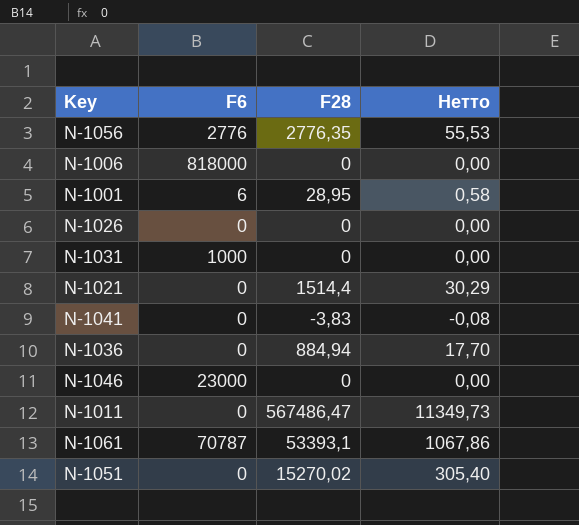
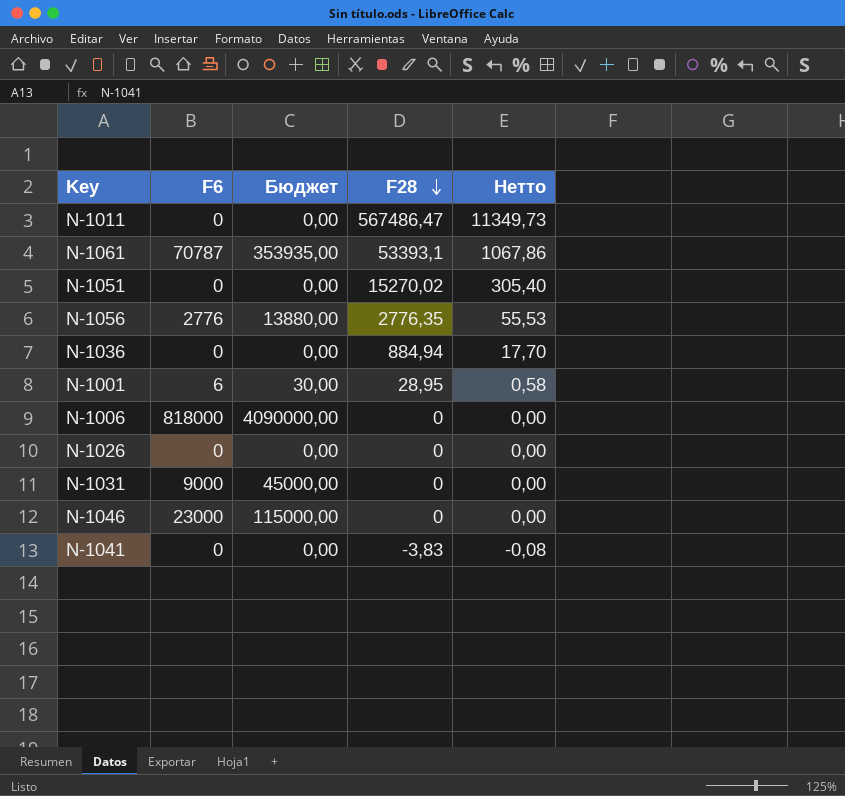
row order: none -> F28 descending
column Бюджет | formula: none -> [F6] * 5
row N-1021: 0 | 1514,4 | 30,29 -> none
N-1031 | F6: 1000 -> 9000

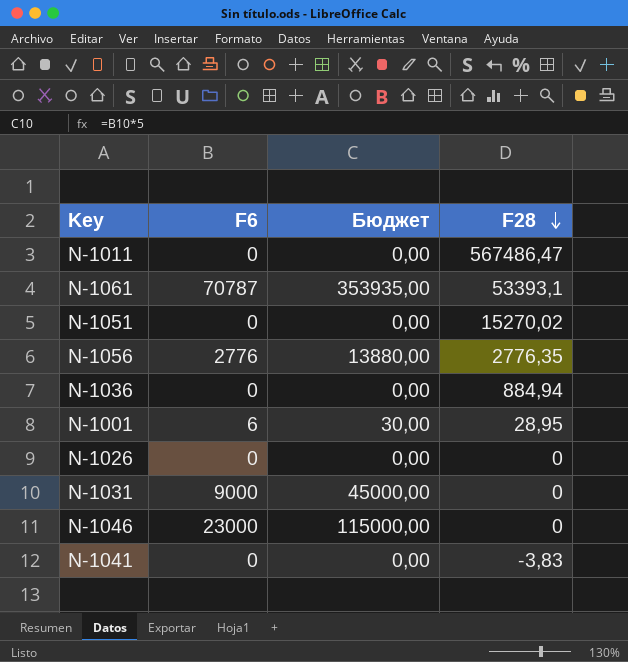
column Нетто | formula: [F28] * 0,02 -> none
row N-1006: 818000 | 4090000,00 | 0 | 0,00 -> none

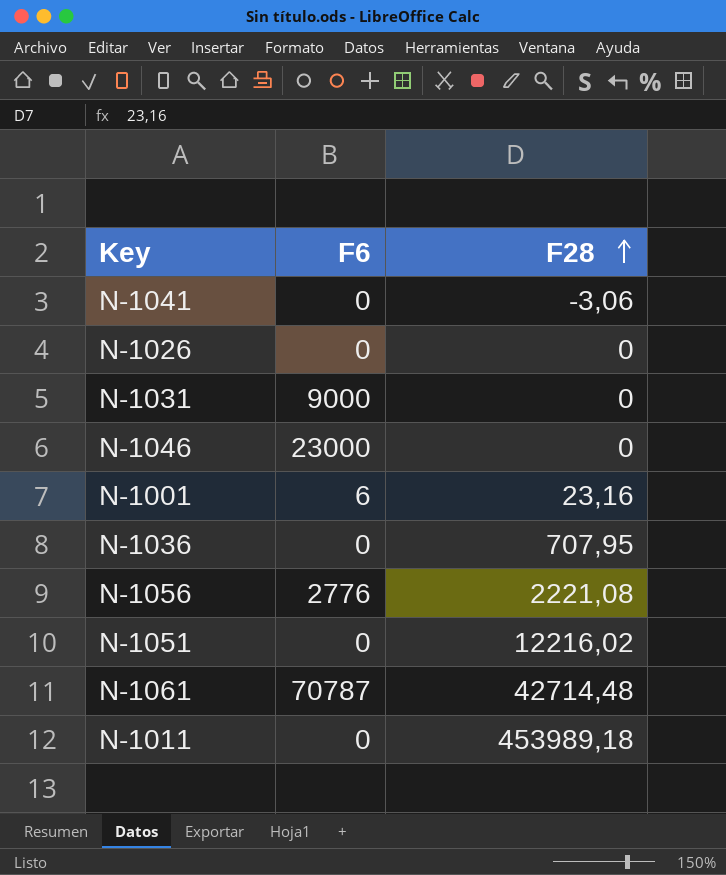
row order: F28 descending -> F28 ascending
column Бюджет | formula: [F6] * 5 -> none
N-1041 | F28: -3,83 -> -3,06
N-1001 | F28: 28,95 -> 23,16
N-1036 | F28: 884,94 -> 707,95
N-1056 | F28: 2776,35 -> 2221,08
N-1051 | F28: 15270,02 -> 12216,02
N-1061 | F28: 53393,1 -> 42714,48
N-1011 | F28: 567486,47 -> 453989,18

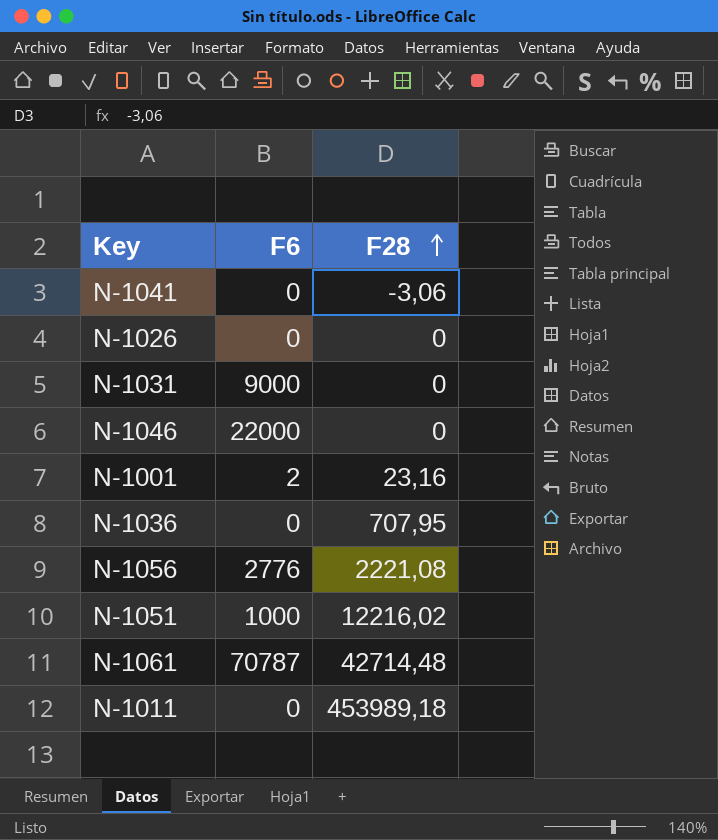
N-1046 | F6: 23000 -> 22000
N-1001 | F6: 6 -> 2
N-1051 | F6: 0 -> 1000

